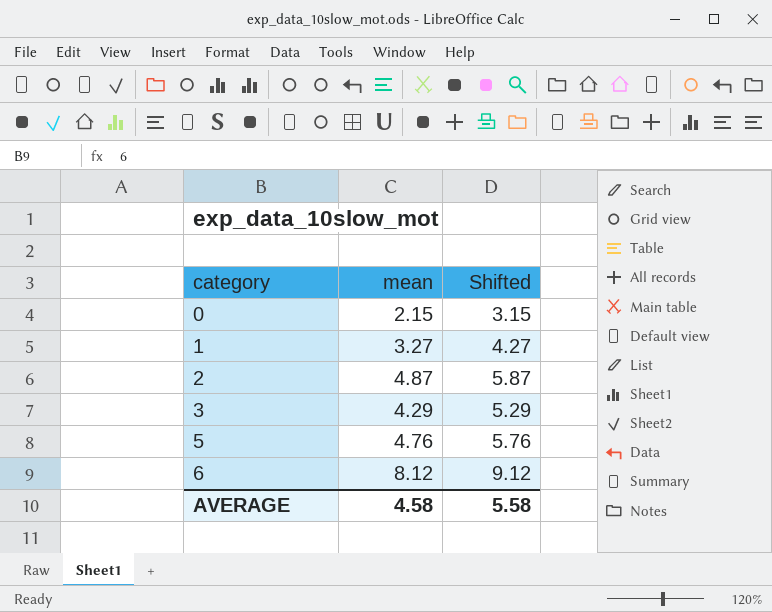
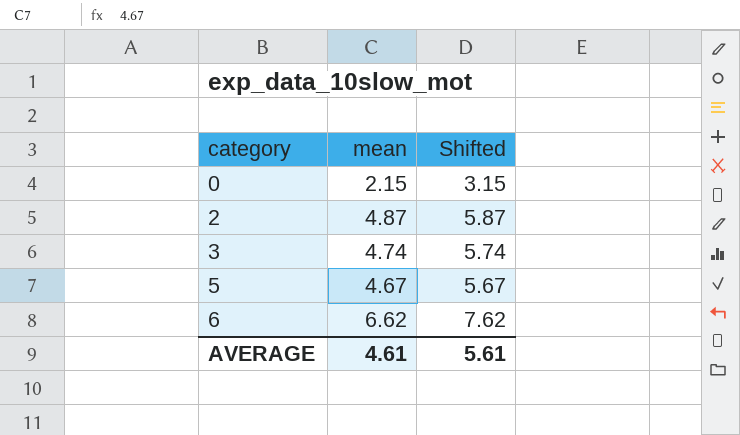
row 1: 3.27 | 4.27 -> none
3 | mean: 4.29 -> 4.74
3 | Shifted: 5.29 -> 5.74
5 | mean: 4.76 -> 4.67
5 | Shifted: 5.76 -> 5.67
6 | mean: 8.12 -> 6.62
6 | Shifted: 9.12 -> 7.62
AVERAGE | mean: 4.58 -> 4.61
AVERAGE | Shifted: 5.58 -> 5.61

